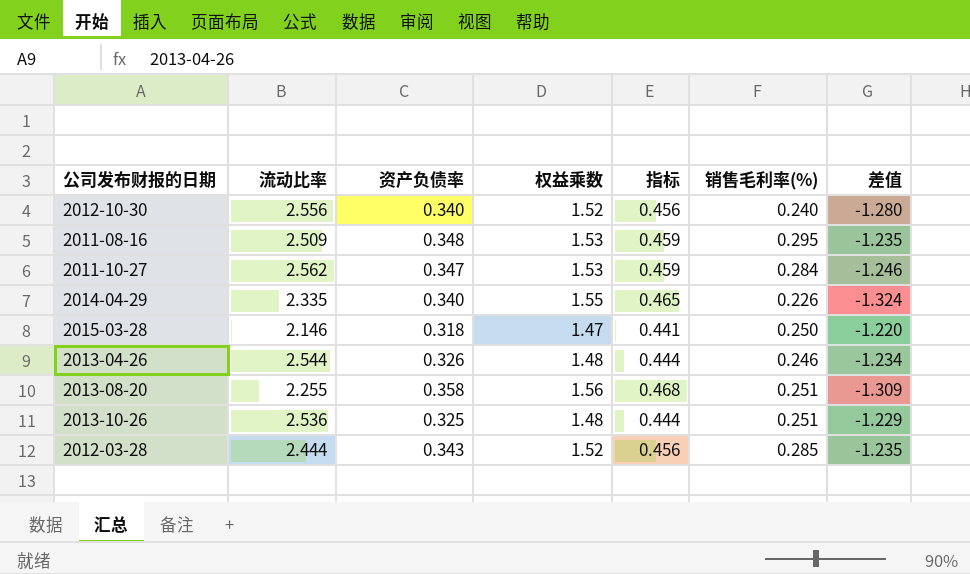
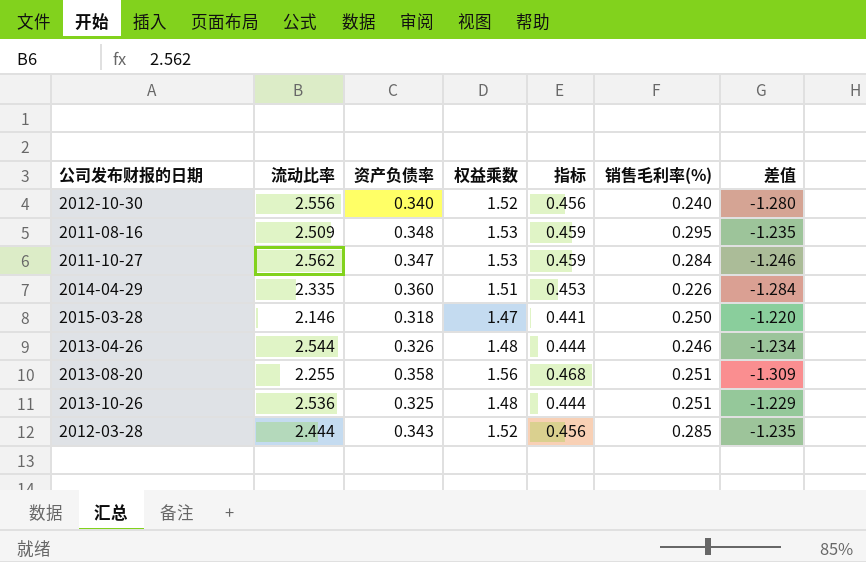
2014-04-29 | 资产负债率: 0.340 -> 0.360
2014-04-29 | 权益乘数: 1.55 -> 1.51
2014-04-29 | 指标: 0.465 -> 0.453
2014-04-29 | 差值: -1.324 -> -1.284

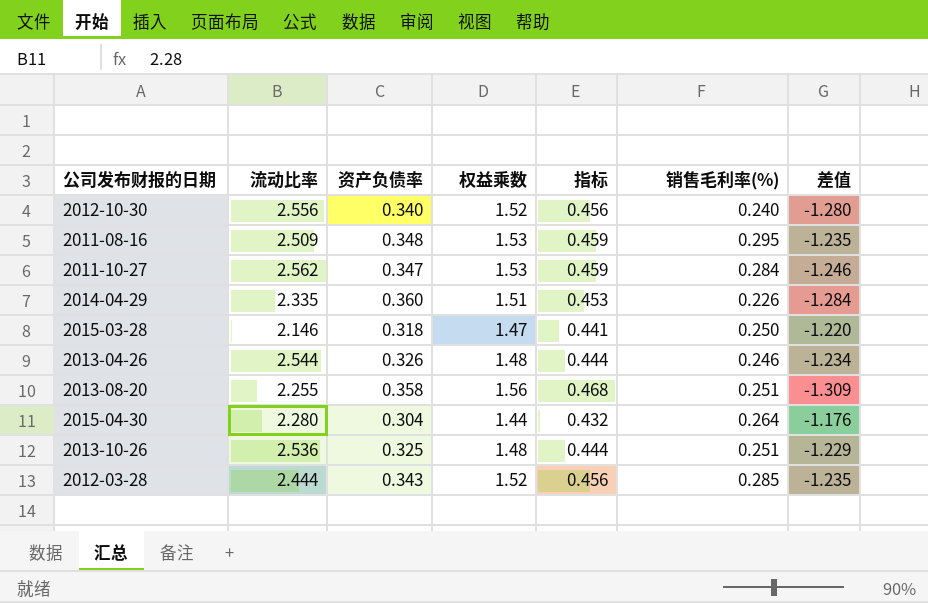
row 2015-04-30: none -> 2.280 | 0.304 | 1.44 | 0.432 | 0.264 | -1.176

